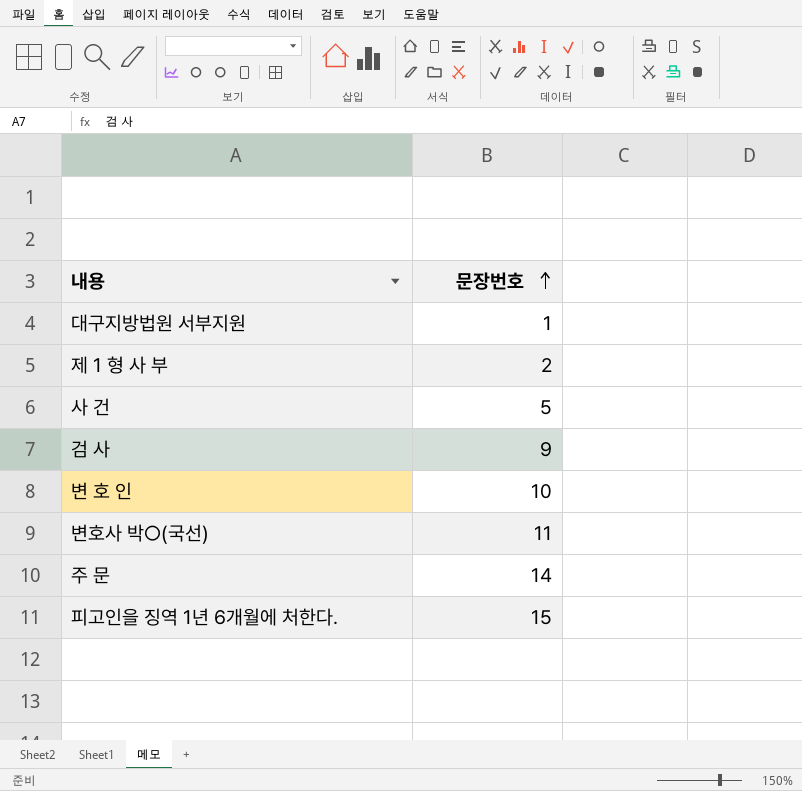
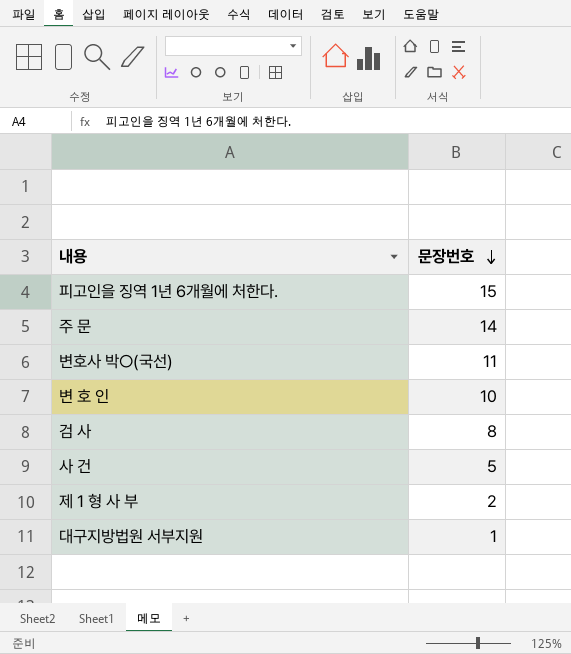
row order: 문장번호 ascending -> 문장번호 descending
검 사 | 문장번호: 9 -> 8

